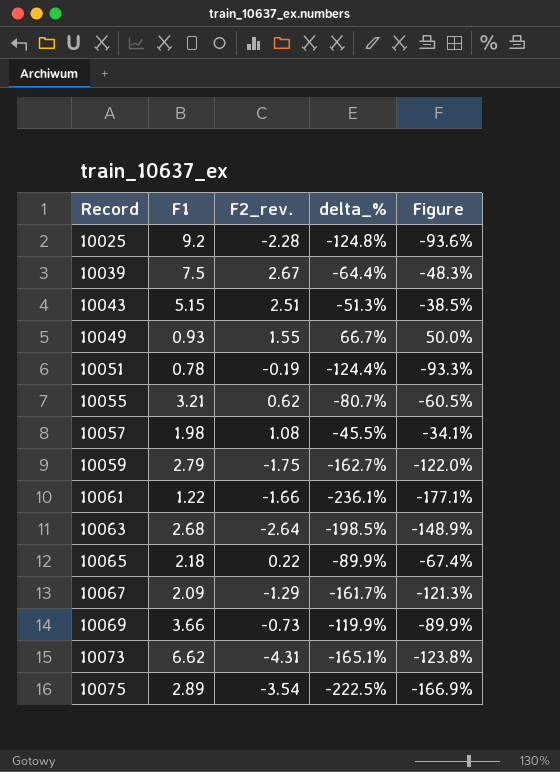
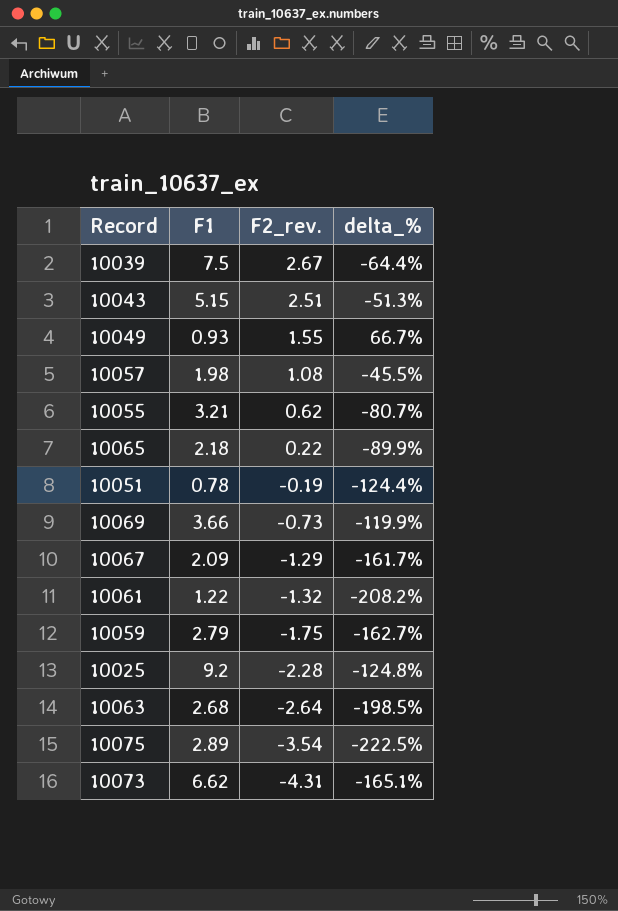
row order: Record ascending -> F2_rev. descending
column Figure | formula: [delta_%] * 0.75 -> none
10061 | F2_rev.: -1.66 -> -1.32
10061 | delta_%: -236.1% -> -208.2%

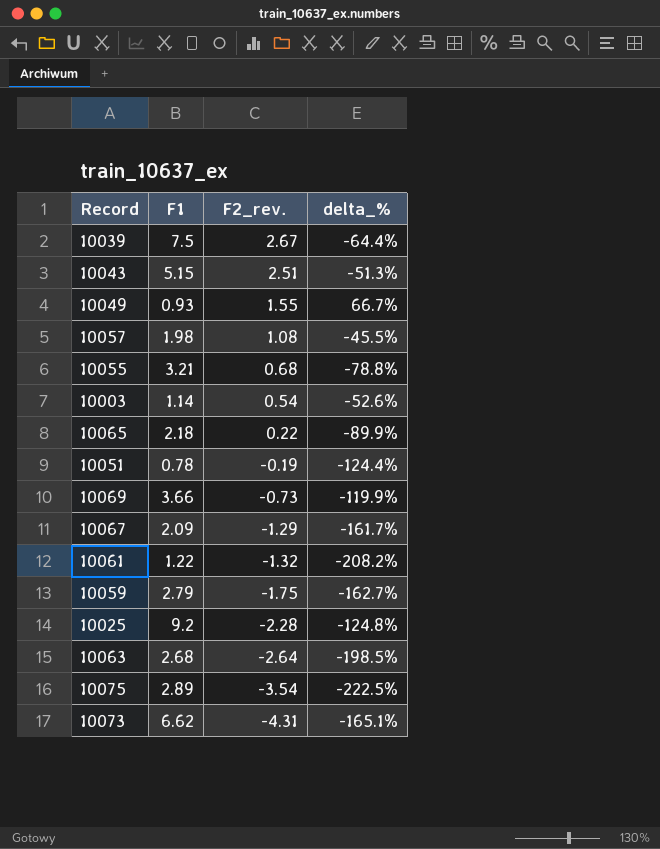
10055 | F2_rev.: 0.62 -> 0.68
10055 | delta_%: -80.7% -> -78.8%
row 10003: none -> 1.14 | 0.54 | -52.6%

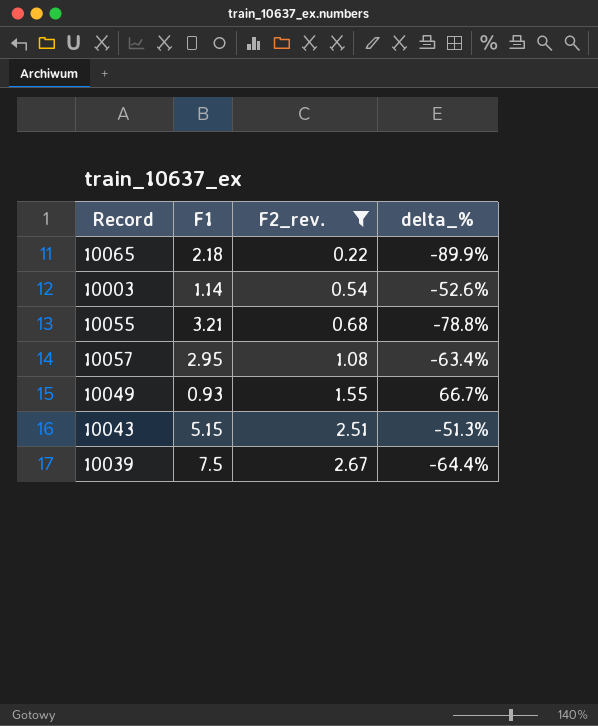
filter: none -> F2_rev. >= 0.22
row order: F2_rev. descending -> F2_rev. ascending
10057 | F1: 1.98 -> 2.95
10057 | delta_%: -45.5% -> -63.4%

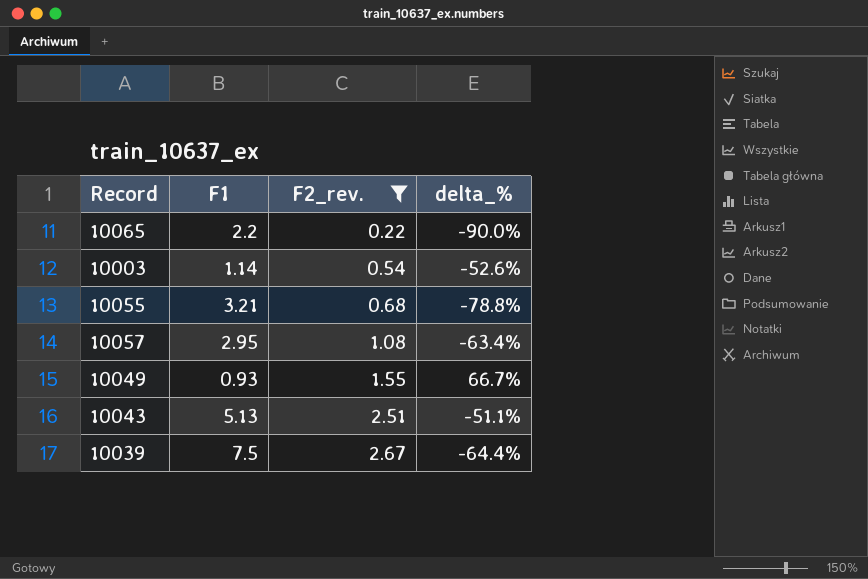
10065 | F1: 2.18 -> 2.2
10065 | delta_%: -89.9% -> -90.0%
10043 | F1: 5.15 -> 5.13
10043 | delta_%: -51.3% -> -51.1%

